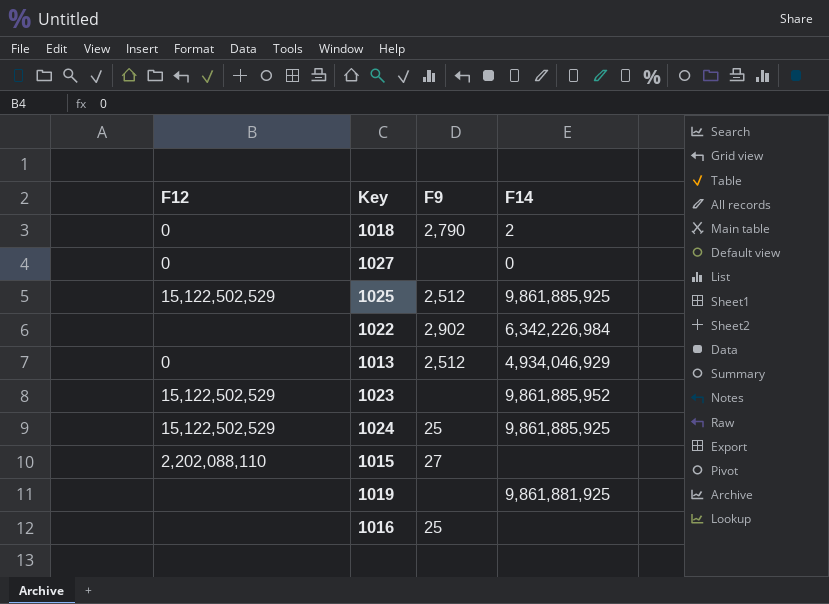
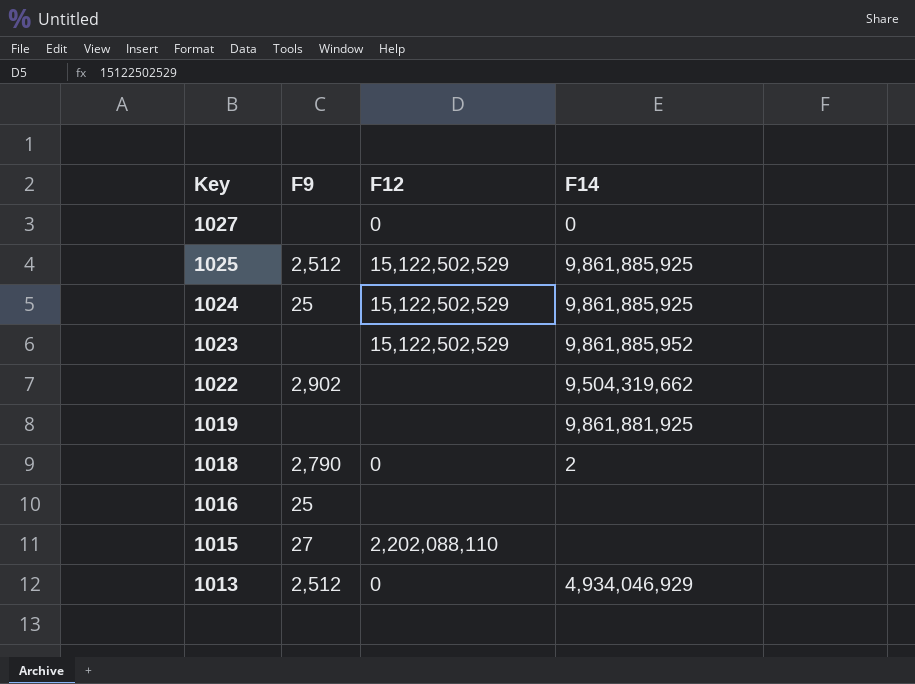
row order: none -> Key descending
column F12 | position: 1 -> 3
1022 | F14: 6,342,226,984 -> 9,504,319,662

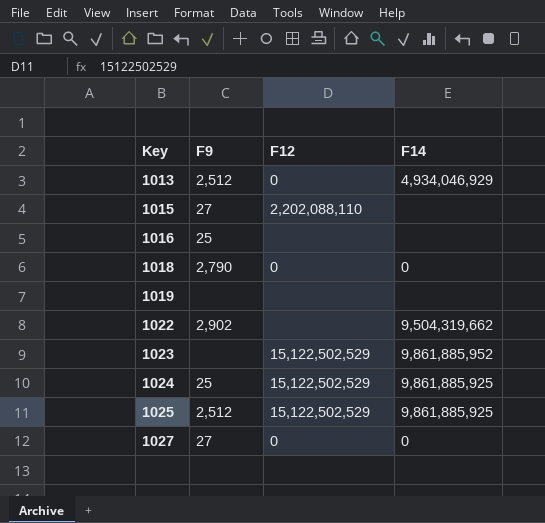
row order: Key descending -> Key ascending
1018 | F14: 2 -> 0
1019 | F14: 9,861,881,925 -> none
1027 | F9: none -> 27

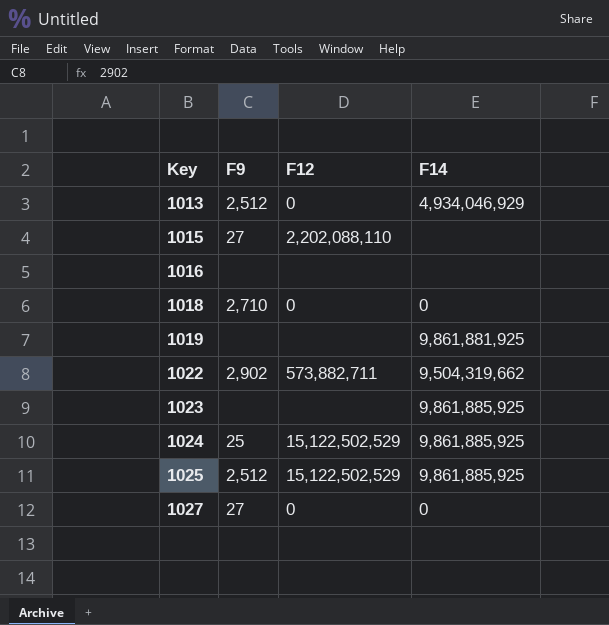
1016 | F9: 25 -> none
1018 | F9: 2,790 -> 2,710
1019 | F14: none -> 9,861,881,925
1022 | F12: none -> 573,882,711
1023 | F12: 15,122,502,529 -> none
1023 | F14: 9,861,885,952 -> 9,861,885,925

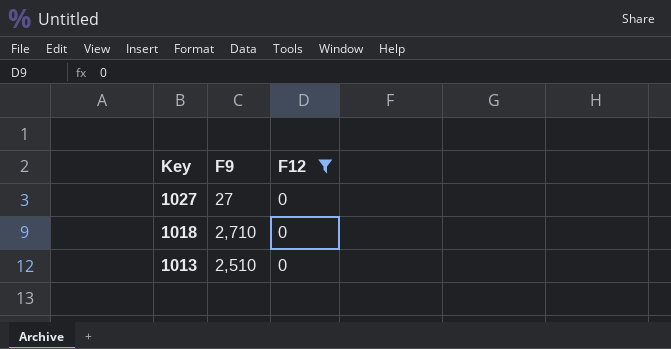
filter: none -> F12 = 0
row order: Key ascending -> Key descending
column F14 | position: 4 -> none
1013 | F9: 2,512 -> 2,510

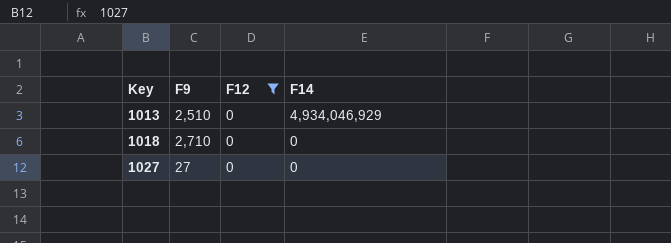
row order: Key descending -> Key ascending
column F14 | position: none -> 4

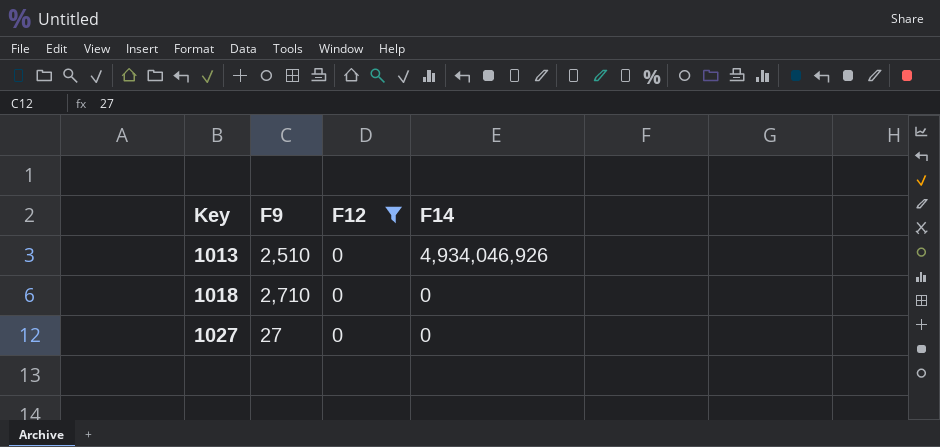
1013 | F14: 4,934,046,929 -> 4,934,046,926

